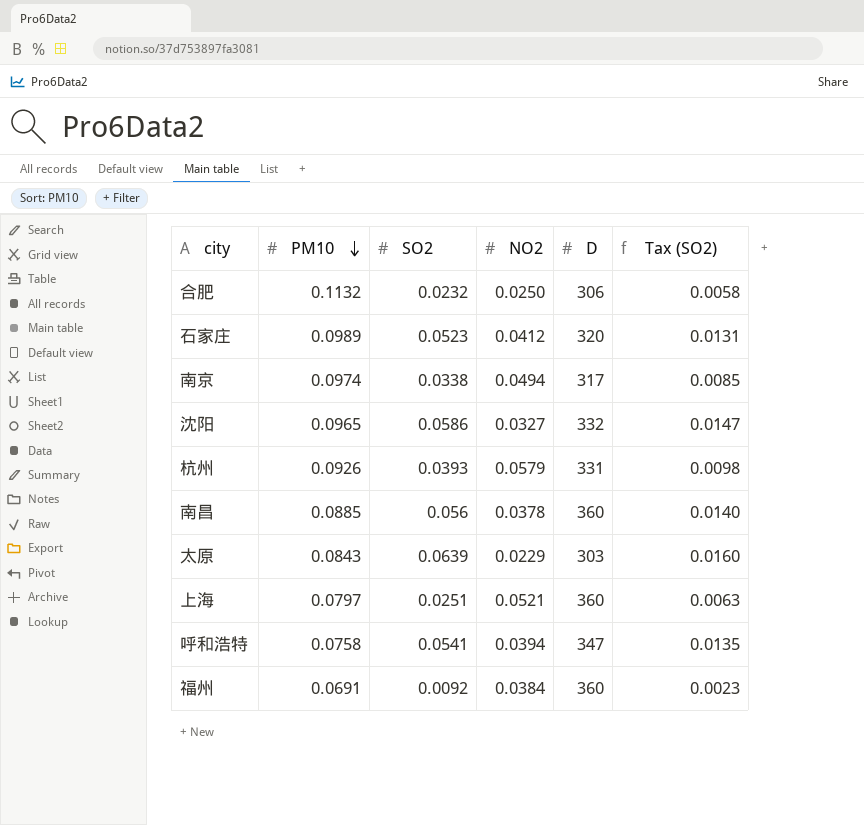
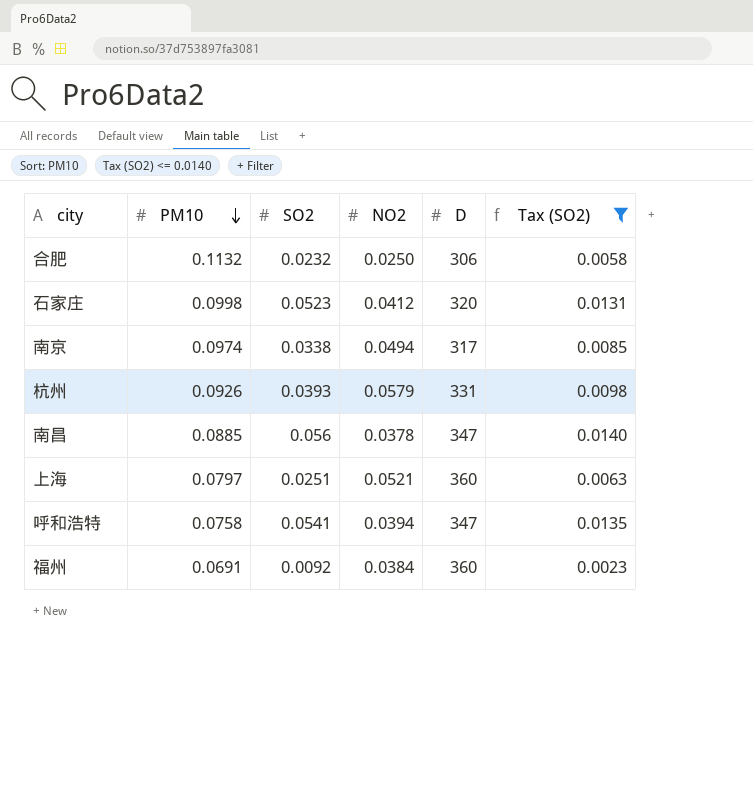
filter: none -> Tax (SO2) <= 0.0140
石家庄 | PM10: 0.0989 -> 0.0998
南昌 | D: 360 -> 347

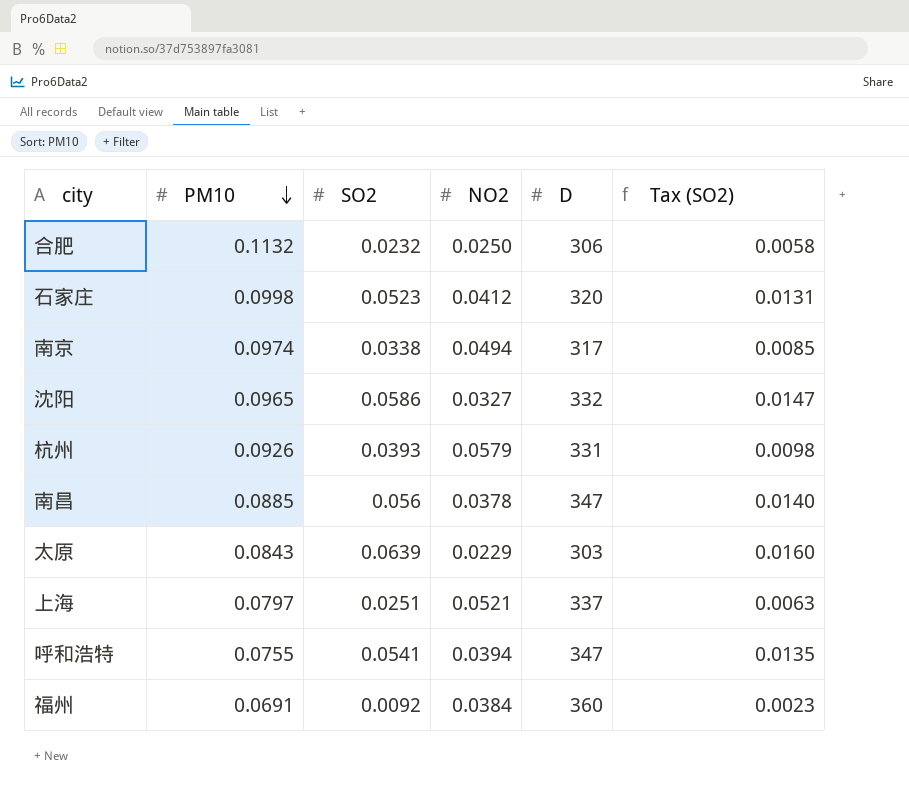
filter: Tax (SO2) <= 0.0140 -> none
上海 | D: 360 -> 337
呼和浩特 | PM10: 0.0758 -> 0.0755

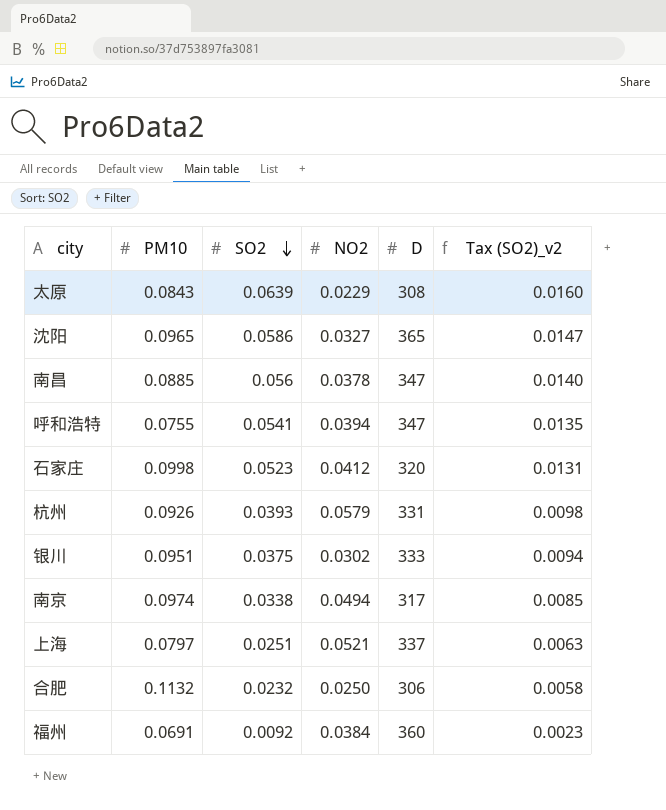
row order: PM10 descending -> SO2 descending
column name: Tax (SO2) -> Tax (SO2)_v2
太原 | D: 303 -> 308
沈阳 | D: 332 -> 365
row 银川: none -> 0.0951 | 0.0375 | 0.0302 | 333 | 0.0094

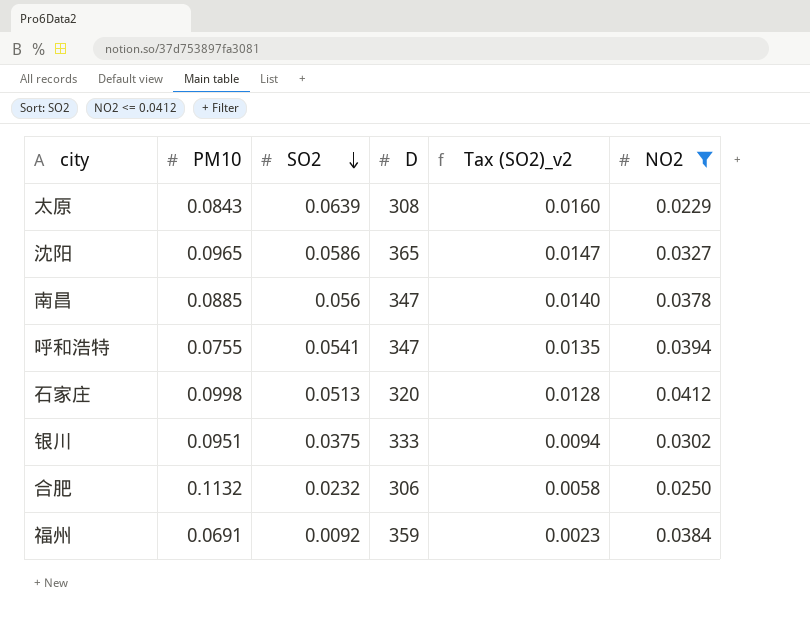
filter: none -> NO2 <= 0.0412
column NO2 | position: 4 -> 6
石家庄 | SO2: 0.0523 -> 0.0513
石家庄 | Tax (SO2)_v2: 0.0131 -> 0.0128
福州 | D: 360 -> 359

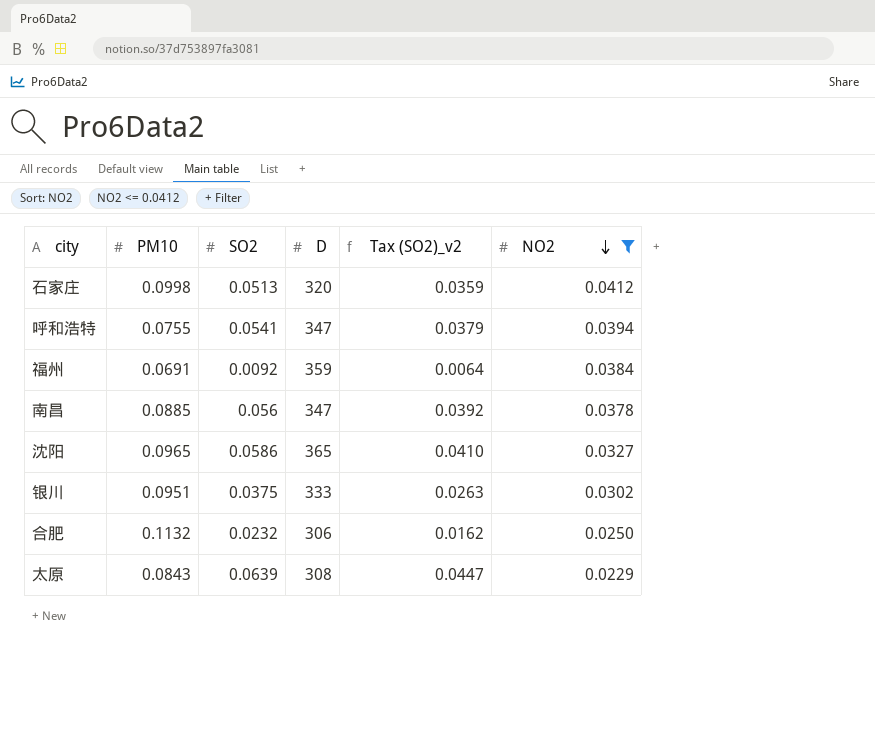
row order: SO2 descending -> NO2 descending
column Tax (SO2)_v2 | formula: [SO2] * 0.25 -> [SO2] * 0.7

